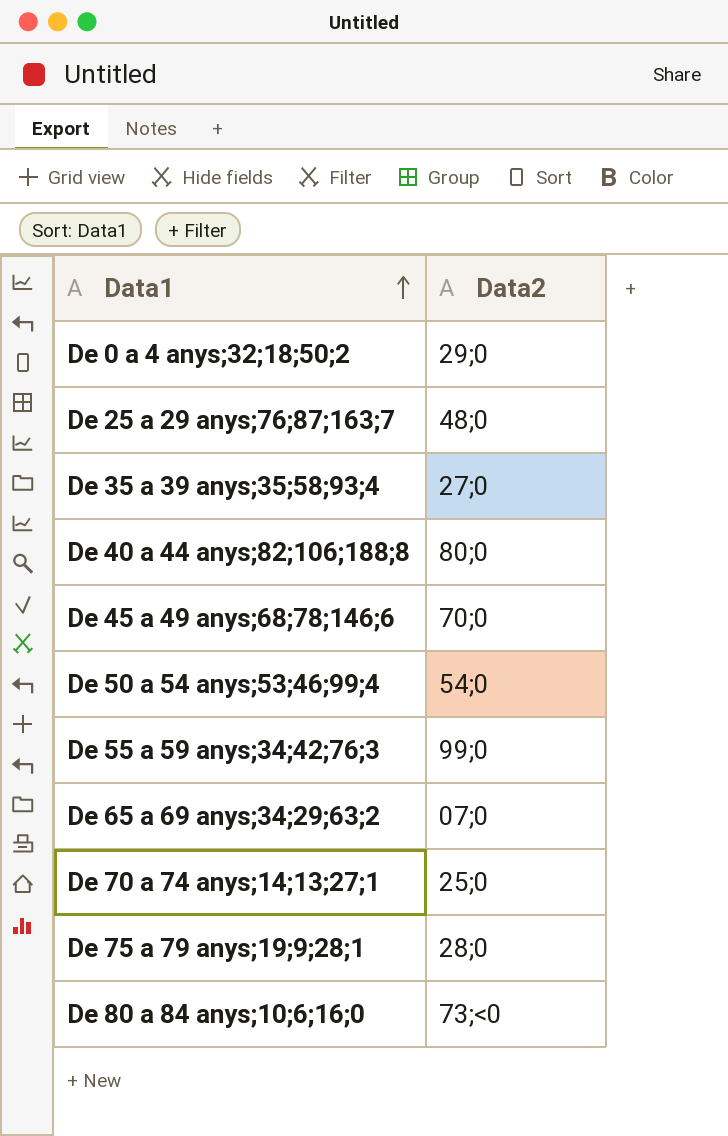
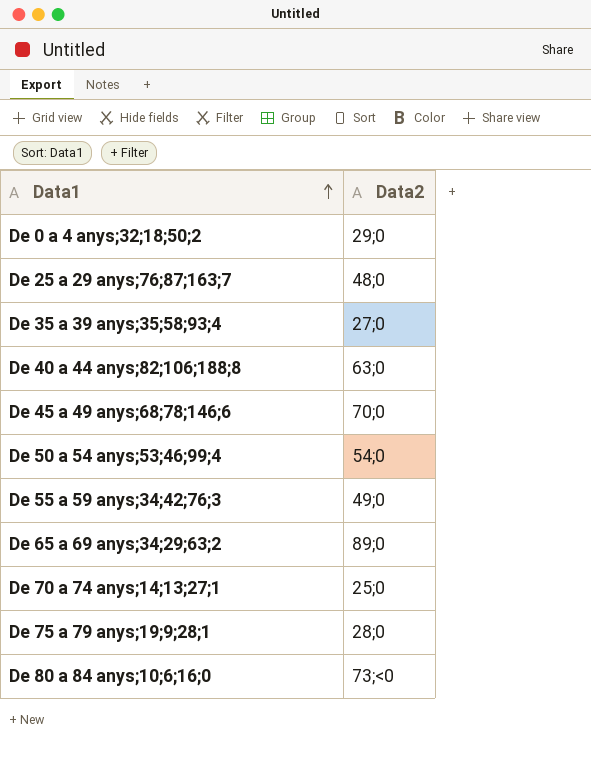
De 40 a 44 anys;82;106;188;8 | Data2: 80;0 -> 63;0
De 55 a 59 anys;34;42;76;3 | Data2: 99;0 -> 49;0
De 65 a 69 anys;34;29;63;2 | Data2: 07;0 -> 89;0

